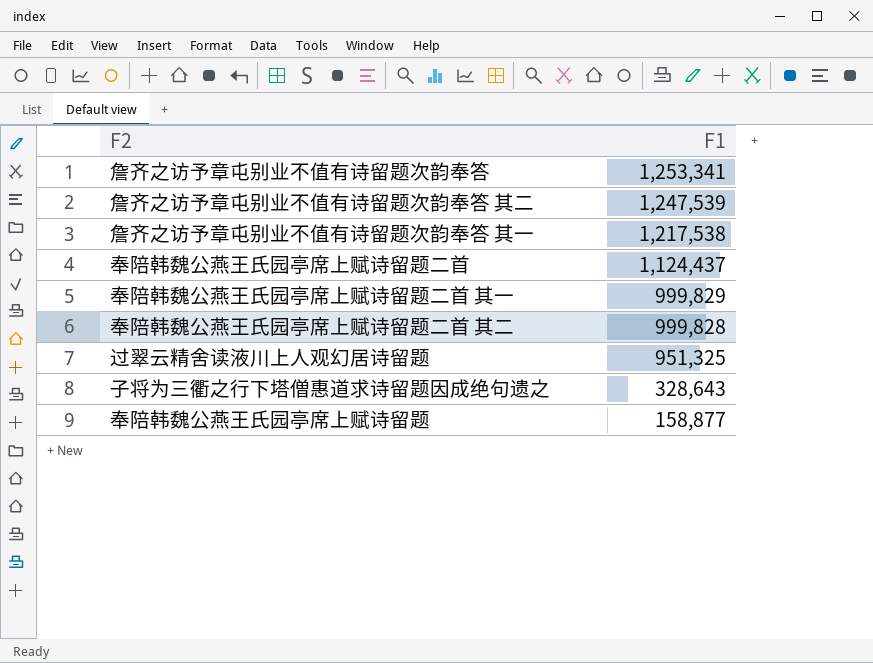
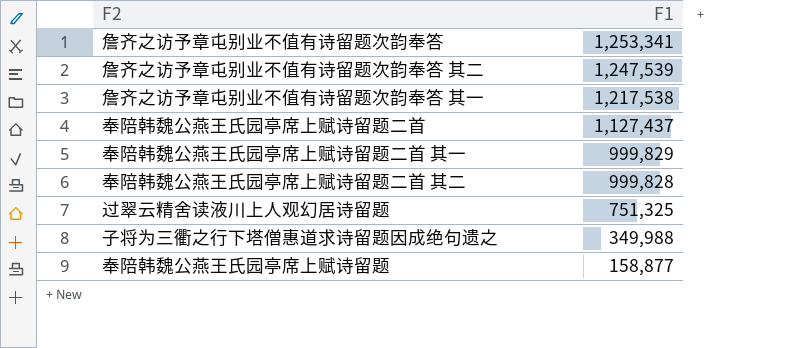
奉陪韩魏公燕王氏园亭席上赋诗留题二首 | F1: 1,124,437 -> 1,127,437
过翠云精舍读液川上人观幻居诗留题 | F1: 951,325 -> 751,325
子将为三衢之行下塔僧惠道求诗留题因成绝句遗之 | F1: 328,643 -> 349,988

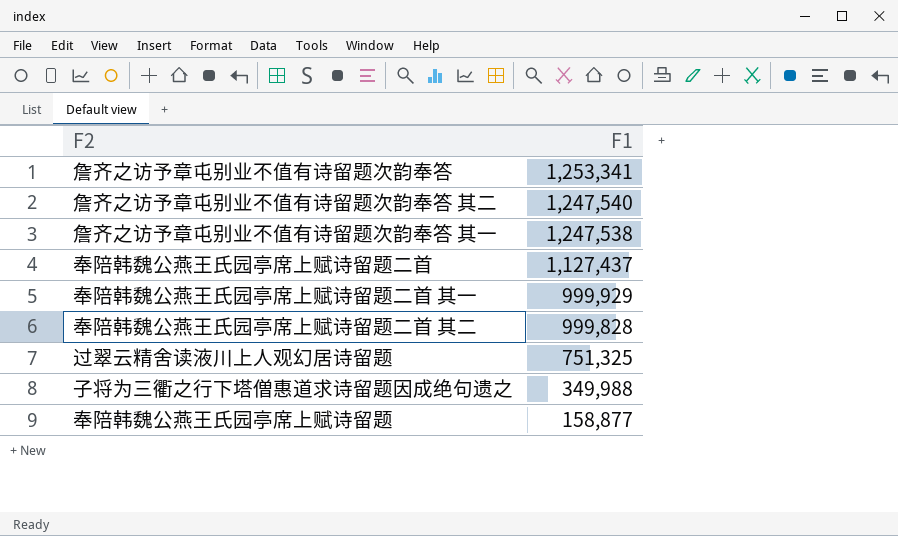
詹齐之访予章屯别业不值有诗留题次韵奉答 其二 | F1: 1,247,539 -> 1,247,540
詹齐之访予章屯别业不值有诗留题次韵奉答 其一 | F1: 1,217,538 -> 1,247,538
奉陪韩魏公燕王氏园亭席上赋诗留题二首 其一 | F1: 999,829 -> 999,929

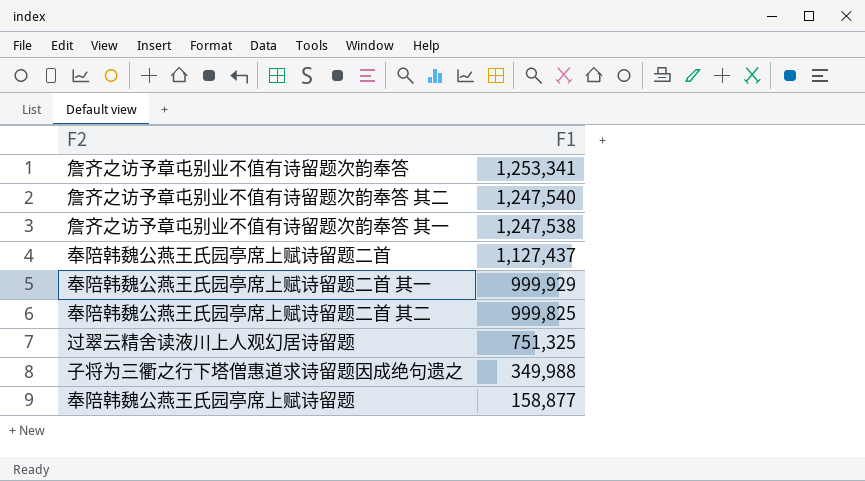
奉陪韩魏公燕王氏园亭席上赋诗留题二首 其二 | F1: 999,828 -> 999,825

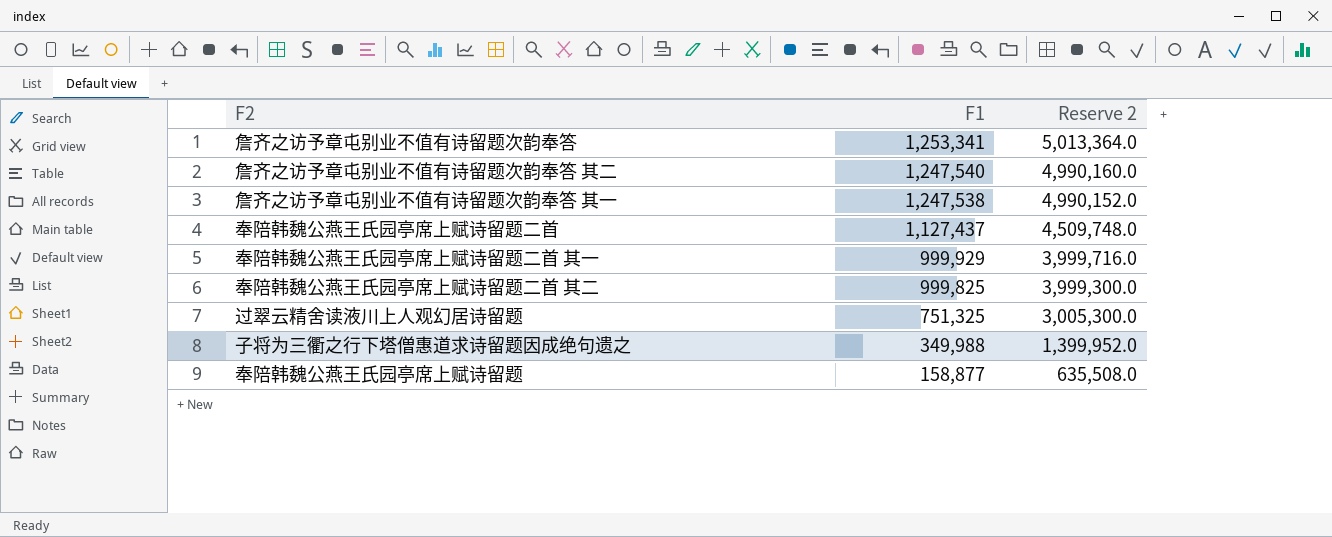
column Reserve 2 | formula: none -> [F1] * 4

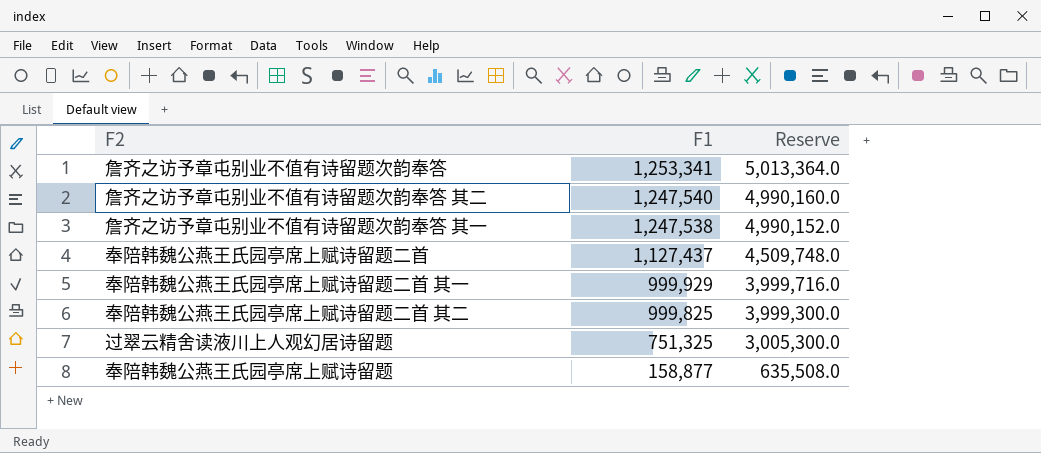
column name: Reserve 2 -> Reserve
row 子将为三衢之行下塔僧惠道求诗留题因成绝句遗之: 349,988 | 1,399,952.0 -> none

